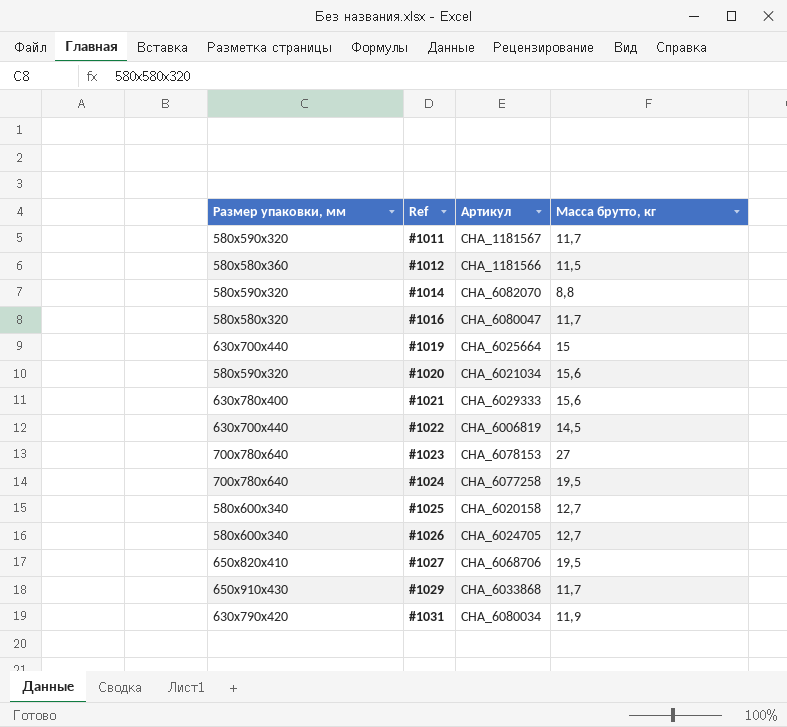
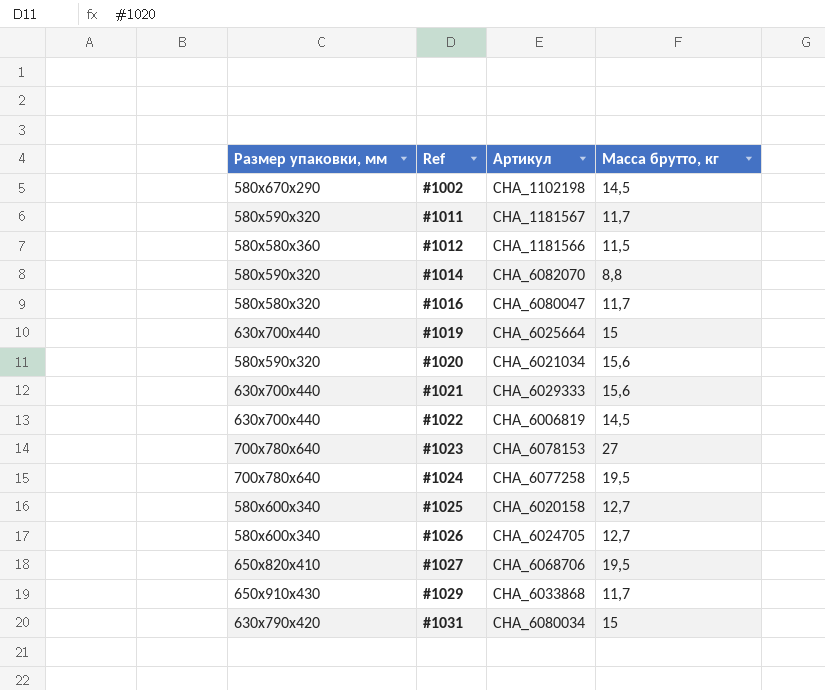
row #1002: none -> 580х670х290 | CHA_1102198 | 14,5
#1021 | Размер упаковки, мм: 630х780х400 -> 630х700х440
#1031 | Масса брутто, кг: 11,9 -> 15

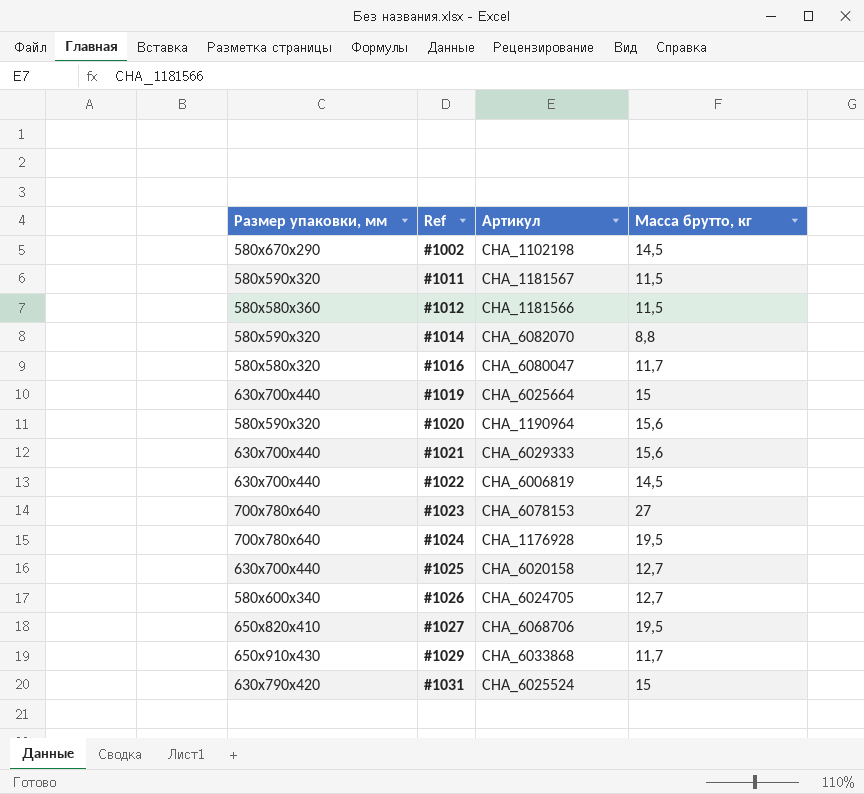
#1011 | Масса брутто, кг: 11,7 -> 11,5
#1020 | Артикул: CHA_6021034 -> CHA_1190964
#1024 | Артикул: CHA_6077258 -> CHA_1176928
#1025 | Размер упаковки, мм: 580х600х340 -> 630х700х440
#1031 | Артикул: CHA_6080034 -> CHA_6025524

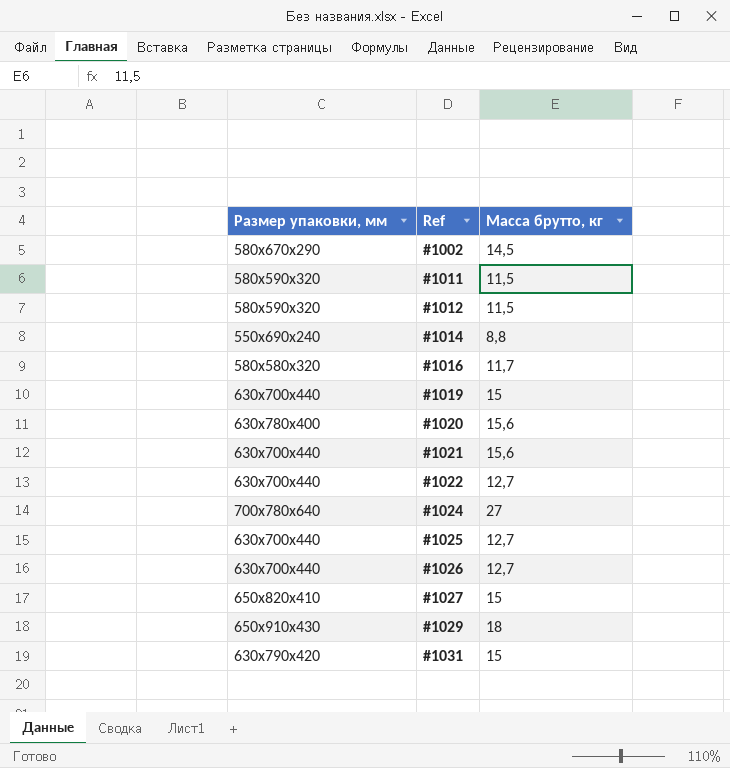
column Артикул | position: 3 -> none
row #1023: 700х780х640 | CHA_6078153 | 27 -> none
#1012 | Размер упаковки, мм: 580х580х360 -> 580х590х320
#1014 | Размер упаковки, мм: 580х590х320 -> 550х690х240
#1020 | Размер упаковки, мм: 580х590х320 -> 630х780х400
#1022 | Масса брутто, кг: 14,5 -> 12,7
#1024 | Масса брутто, кг: 19,5 -> 27
#1026 | Размер упаковки, мм: 580х600х340 -> 630х700х440
#1027 | Масса брутто, кг: 19,5 -> 15
#1029 | Масса брутто, кг: 11,7 -> 18

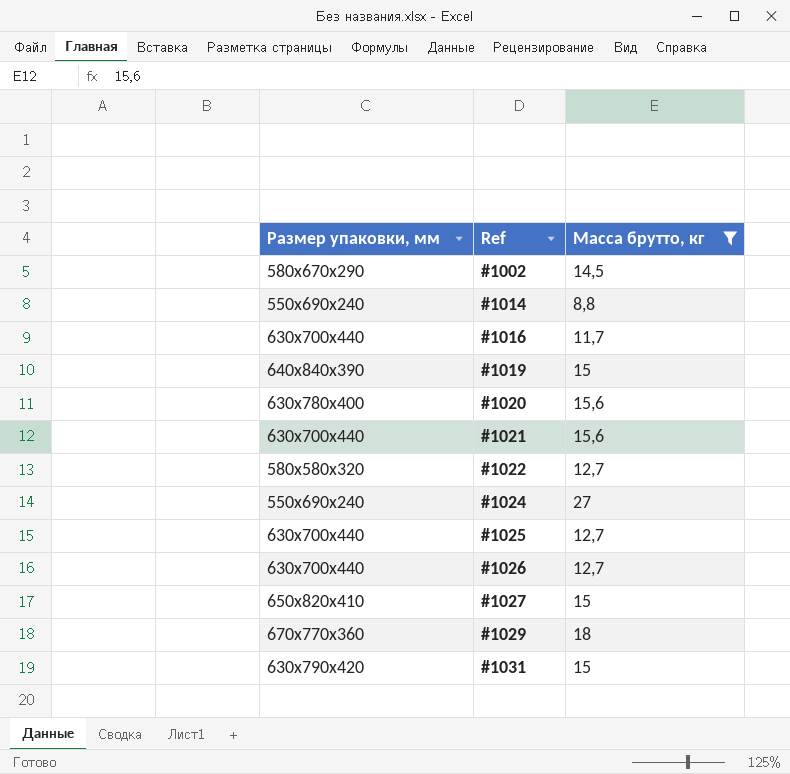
filter: none -> Масса брутто, кг != 11,5
#1016 | Размер упаковки, мм: 580х580х320 -> 630х700х440
#1019 | Размер упаковки, мм: 630х700х440 -> 640х840х390
#1022 | Размер упаковки, мм: 630х700х440 -> 580х580х320
#1024 | Размер упаковки, мм: 700х780х640 -> 550х690х240
#1029 | Размер упаковки, мм: 650х910х430 -> 670х770х360

